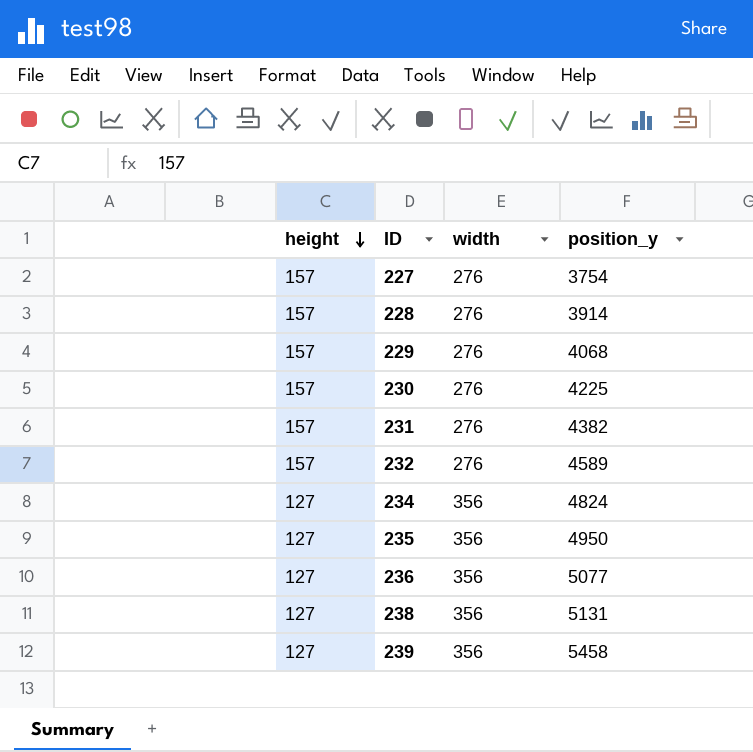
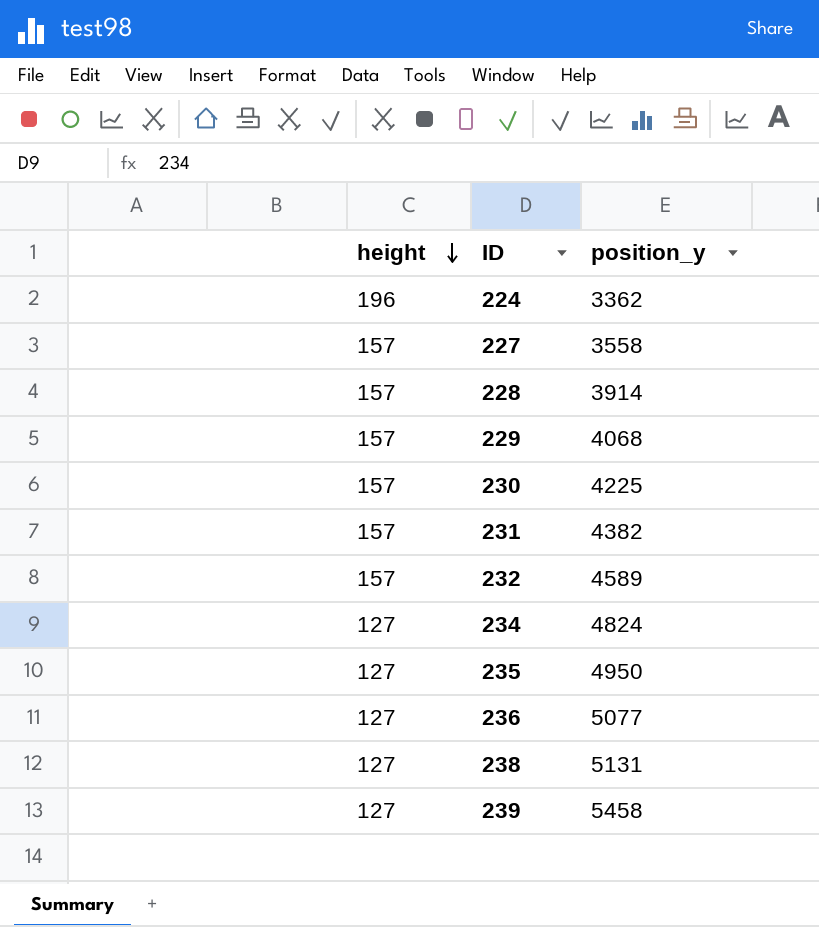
column width | position: 3 -> none
row 224: none -> 196 | 3362
227 | position_y: 3754 -> 3558

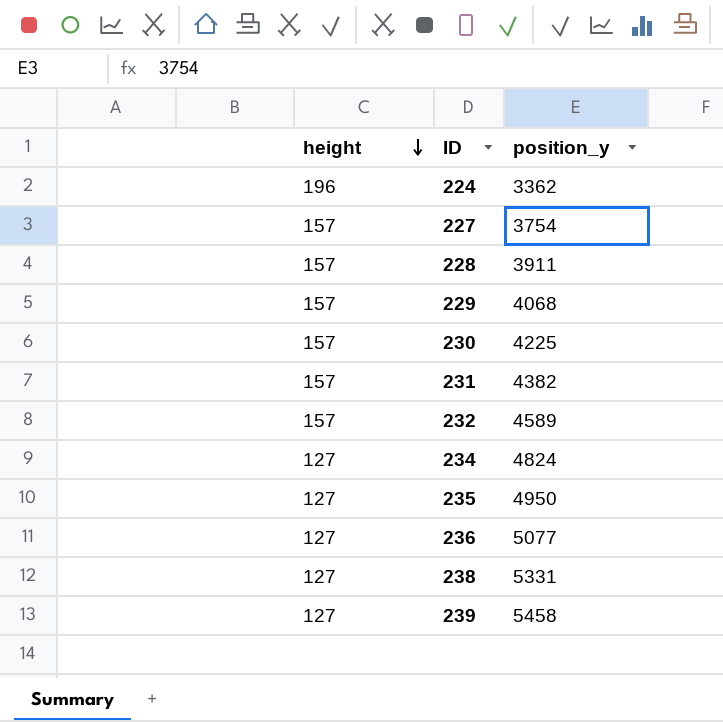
227 | position_y: 3558 -> 3754
228 | position_y: 3914 -> 3911
238 | position_y: 5131 -> 5331

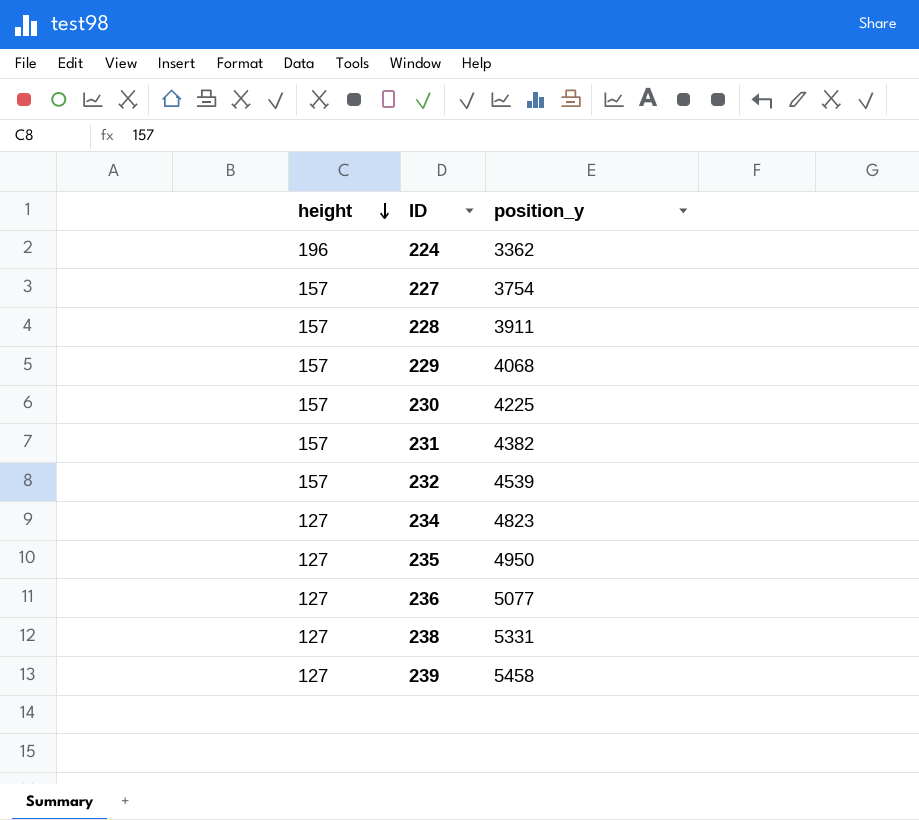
232 | position_y: 4589 -> 4539
234 | position_y: 4824 -> 4823

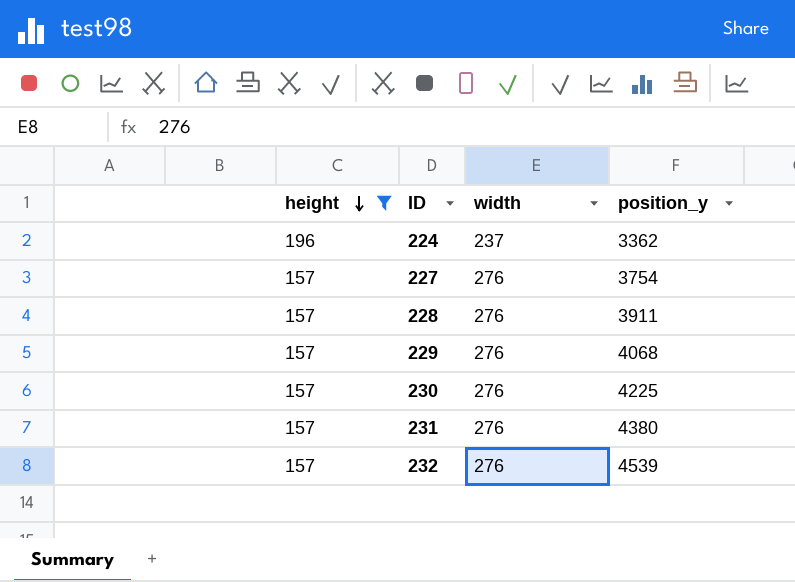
filter: none -> height != 127
column width | position: none -> 3
231 | position_y: 4382 -> 4380

